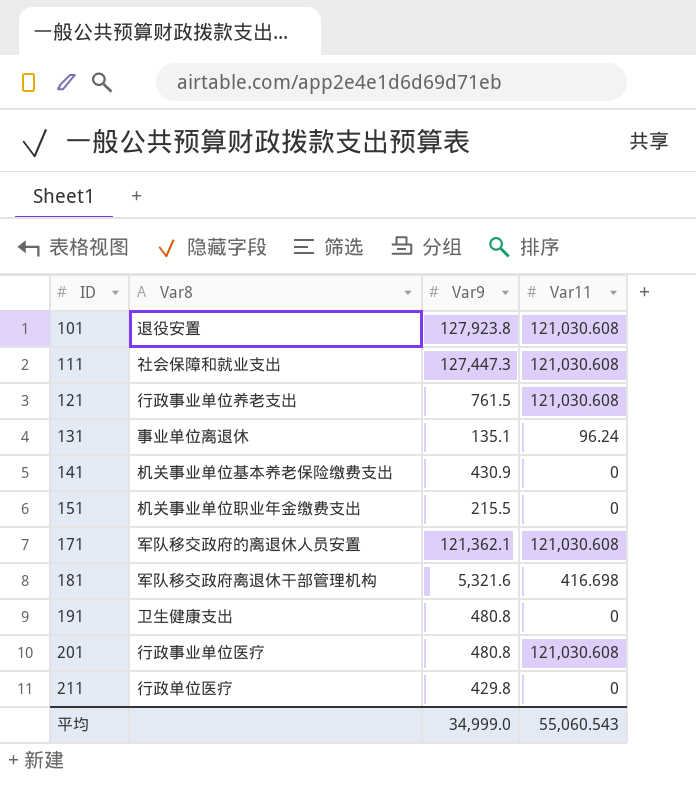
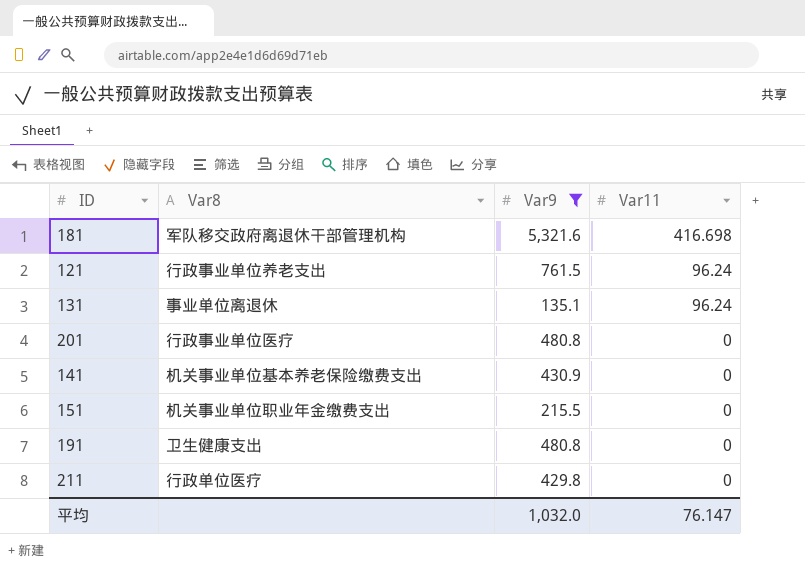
filter: none -> Var9 <= 5,321.6
row order: ID ascending -> Var11 descending
121 | Var11: 121,030.608 -> 96.24
201 | Var11: 121,030.608 -> 0
平均 | Var9: 34,999.0 -> 1,032.0
平均 | Var11: 55,060.543 -> 76.147

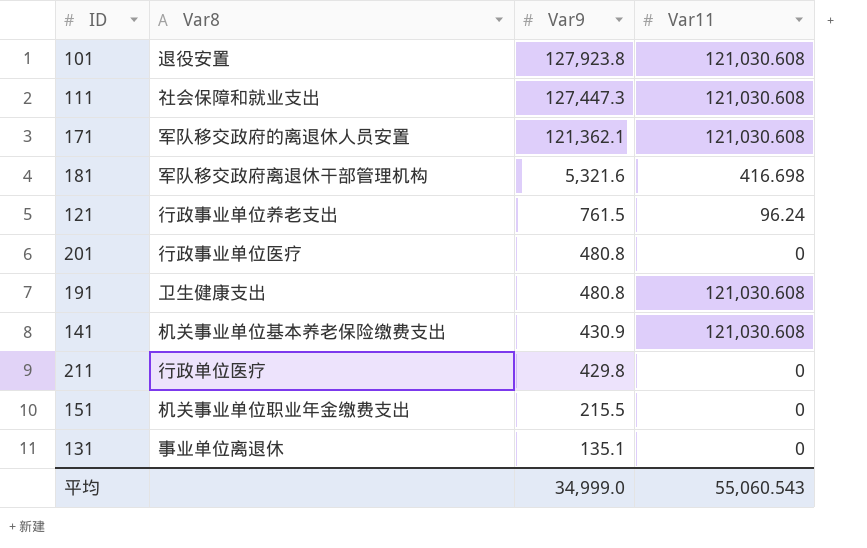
filter: Var9 <= 5,321.6 -> none
row order: Var11 descending -> Var9 descending
191 | Var11: 0 -> 121,030.608
141 | Var11: 0 -> 121,030.608
131 | Var11: 96.24 -> 0
平均 | Var9: 1,032.0 -> 34,999.0
平均 | Var11: 76.147 -> 55,060.543

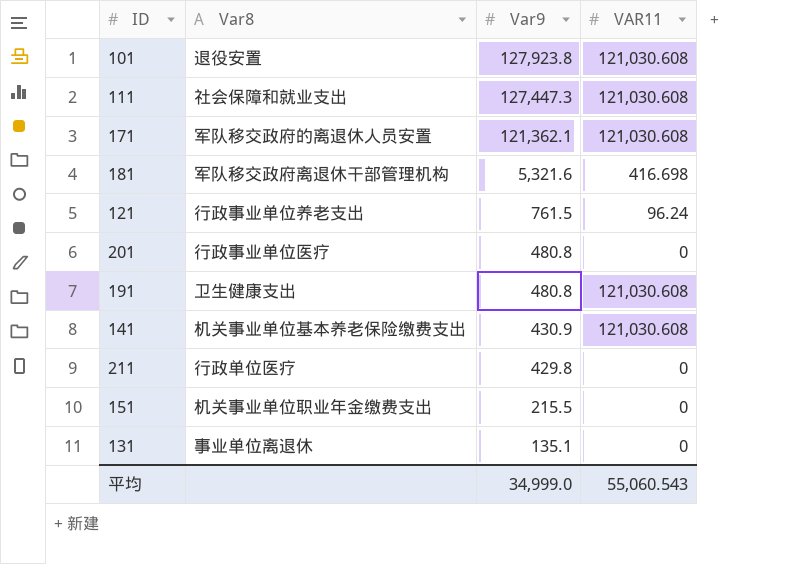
column name: Var11 -> VAR11

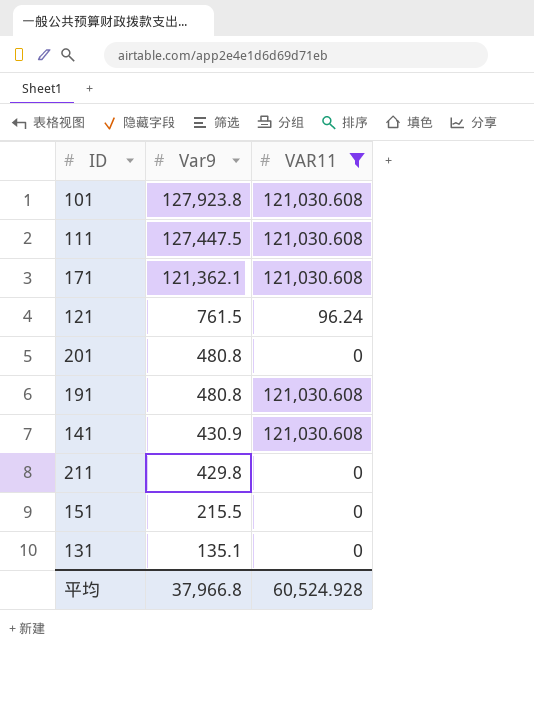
filter: none -> VAR11 != 416.698
column Var8 | position: 2 -> none
111 | Var9: 127,447.3 -> 127,447.5
平均 | Var9: 34,999.0 -> 37,966.8
平均 | VAR11: 55,060.543 -> 60,524.928

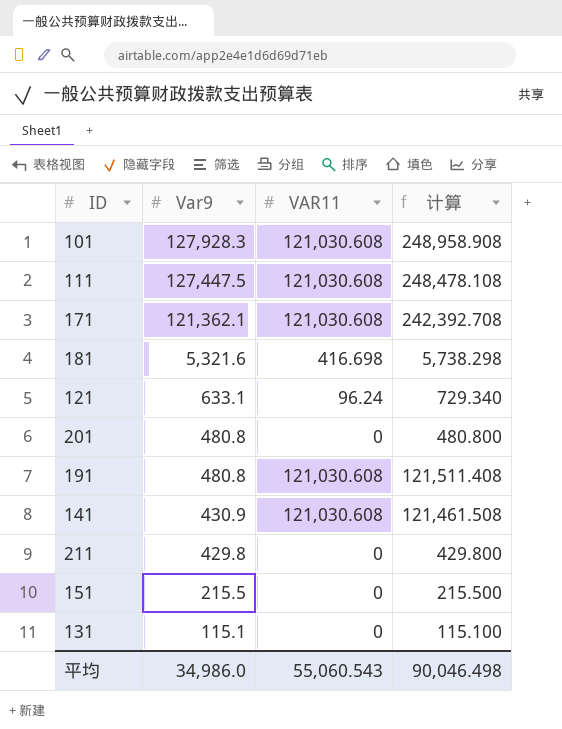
filter: VAR11 != 416.698 -> none
column 计算 | formula: none -> [Var9] + [VAR11]
101 | Var9: 127,923.8 -> 127,928.3
121 | Var9: 761.5 -> 633.1
131 | Var9: 135.1 -> 115.1
平均 | Var9: 37,966.8 -> 34,986.0
平均 | VAR11: 60,524.928 -> 55,060.543

